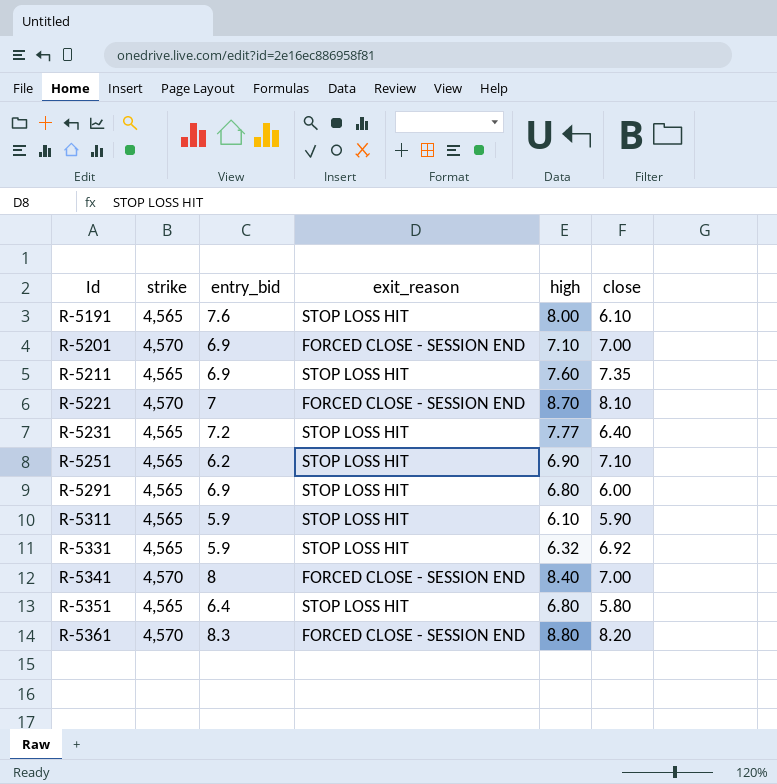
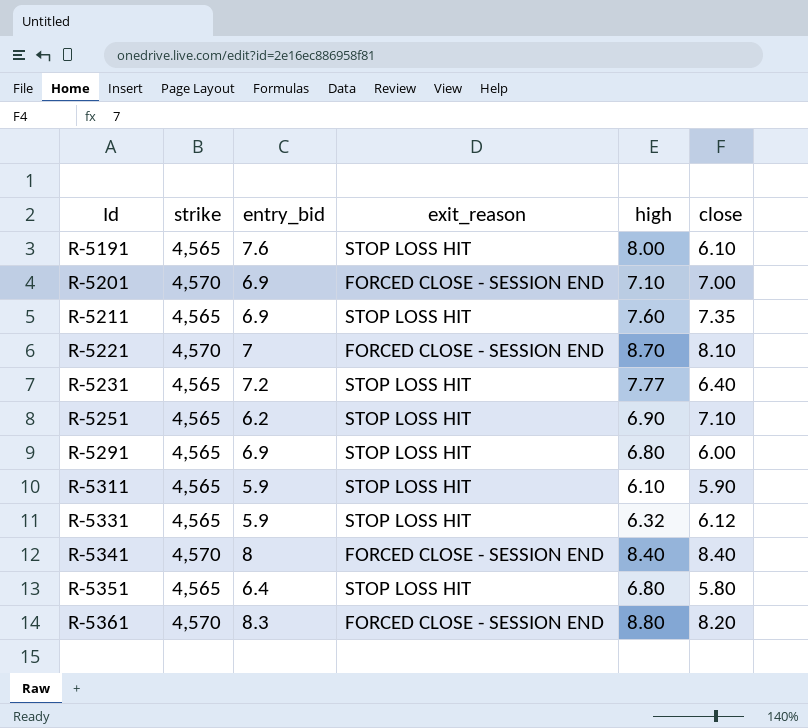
R-5331 | close: 6.92 -> 6.12
R-5341 | close: 7.00 -> 8.40

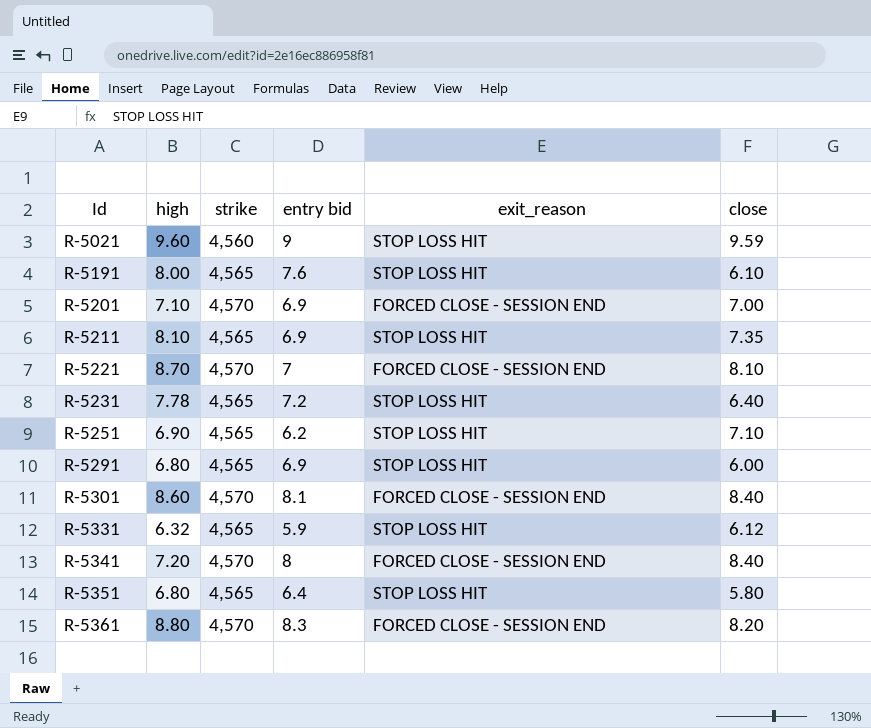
column high | position: 5 -> 2
column name: entry_bid -> entry bid
row R-5311: 4,565 | 5.9 | STOP LOSS HIT | 6.10 | 5.90 -> none
row R-5021: none -> 9.60 | 4,560 | 9 | STOP LOSS HIT | 9.59
R-5211 | high: 7.60 -> 8.10
R-5231 | high: 7.77 -> 7.78
row R-5301: none -> 8.60 | 4,570 | 8.1 | FORCED CLOSE - SESSION END | 8.40
R-5341 | high: 8.40 -> 7.20

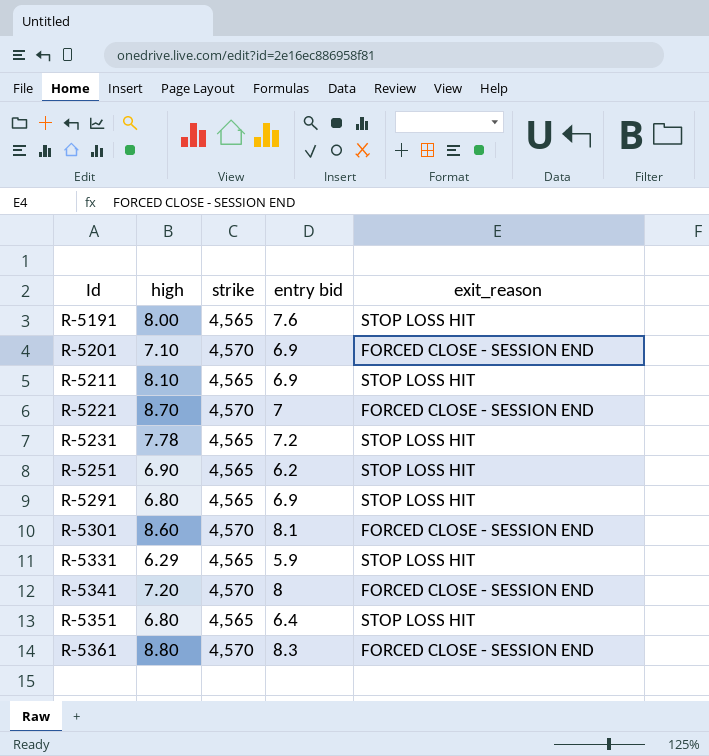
column close | position: 6 -> none
row R-5021: 9.60 | 4,560 | 9 | STOP LOSS HIT | 9.59 -> none
R-5331 | high: 6.32 -> 6.29

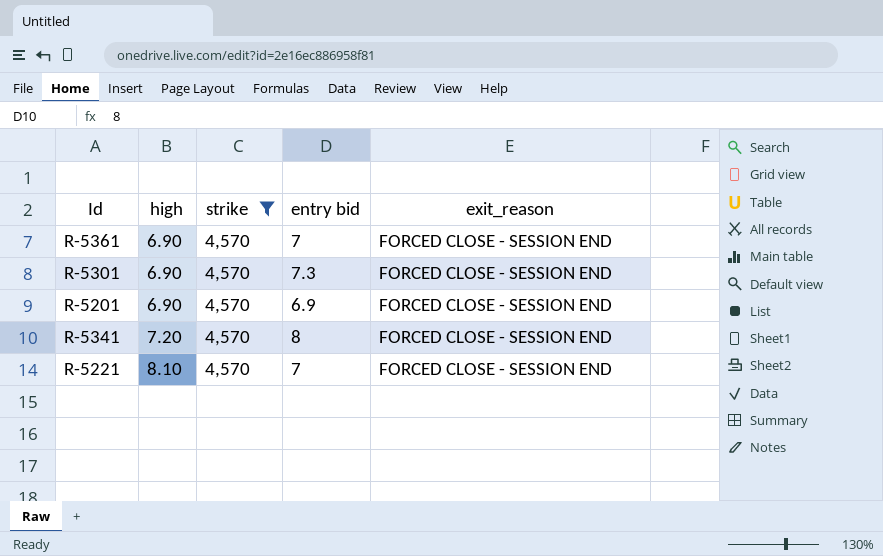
filter: none -> strike = 4,570
row order: Id ascending -> high ascending
R-5361 | high: 8.80 -> 6.90
R-5361 | entry bid: 8.3 -> 7
R-5301 | high: 8.60 -> 6.90
R-5301 | entry bid: 8.1 -> 7.3
R-5201 | high: 7.10 -> 6.90
R-5221 | high: 8.70 -> 8.10

